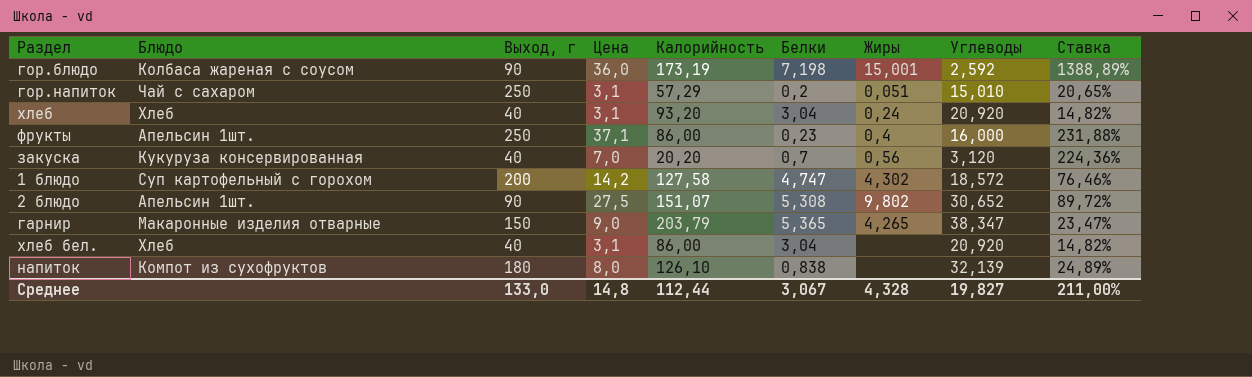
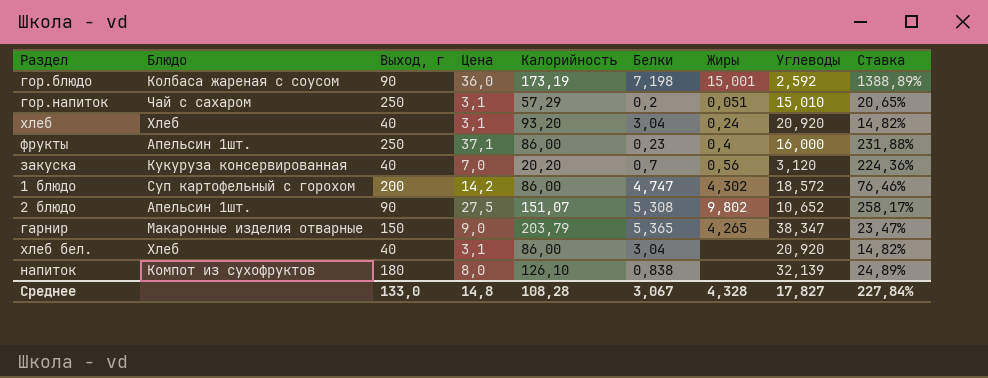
1 блюдо | Калорийность: 127,58 -> 86,00
2 блюдо | Углеводы: 30,652 -> 10,652
2 блюдо | Ставка: 89,72% -> 258,17%
Среднее | Калорийность: 112,44 -> 108,28
Среднее | Углеводы: 19,827 -> 17,827
Среднее | Ставка: 211,00% -> 227,84%

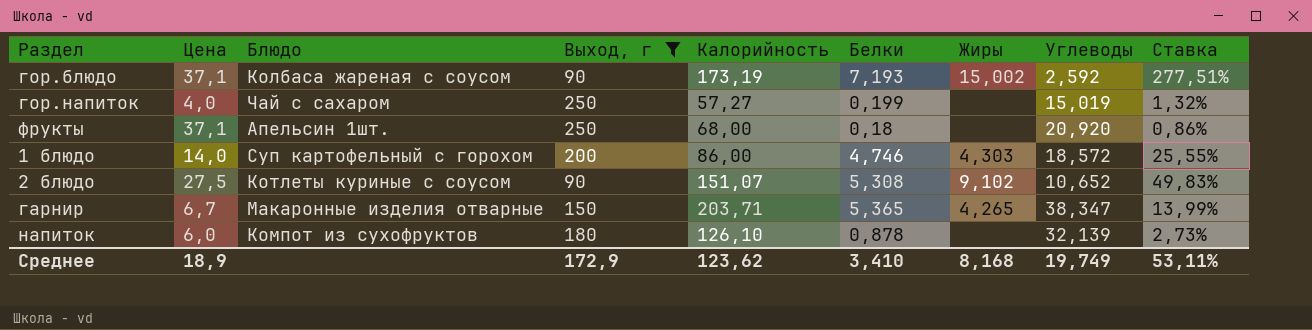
filter: none -> Выход, г != 40
column Цена | position: 4 -> 2
column Ставка | formula: [Цена] / [Углеводы] -> [Белки] / [Углеводы]
гор.блюдо | Цена: 36,0 -> 37,1
гор.блюдо | Белки: 7,198 -> 7,193
гор.блюдо | Жиры: 15,001 -> 15,002
гор.напиток | Цена: 3,1 -> 4,0
гор.напиток | Калорийность: 57,29 -> 57,27
гор.напиток | Белки: 0,2 -> 0,199
гор.напиток | Жиры: 0,051 -> none
гор.напиток | Углеводы: 15,010 -> 15,019
фрукты | Калорийность: 86,00 -> 68,00
фрукты | Белки: 0,23 -> 0,18
фрукты | Жиры: 0,4 -> none
фрукты | Углеводы: 16,000 -> 20,920
1 блюдо | Цена: 14,2 -> 14,0
1 блюдо | Белки: 4,747 -> 4,746
1 блюдо | Жиры: 4,302 -> 4,303
2 блюдо | Блюдо: Апельсин 1шт. -> Котлеты куриные с соусом
2 блюдо | Жиры: 9,802 -> 9,102
гарнир | Цена: 9,0 -> 6,7
гарнир | Калорийность: 203,79 -> 203,71
напиток | Цена: 8,0 -> 6,0
напиток | Белки: 0,838 -> 0,878
Среднее | Цена: 14,8 -> 18,9
Среднее | Выход, г: 133,0 -> 172,9
Среднее | Калорийность: 108,28 -> 123,62
Среднее | Белки: 3,067 -> 3,410
Среднее | Жиры: 4,328 -> 8,168
Среднее | Углеводы: 17,827 -> 19,749
Среднее | Ставка: 227,84% -> 53,11%

